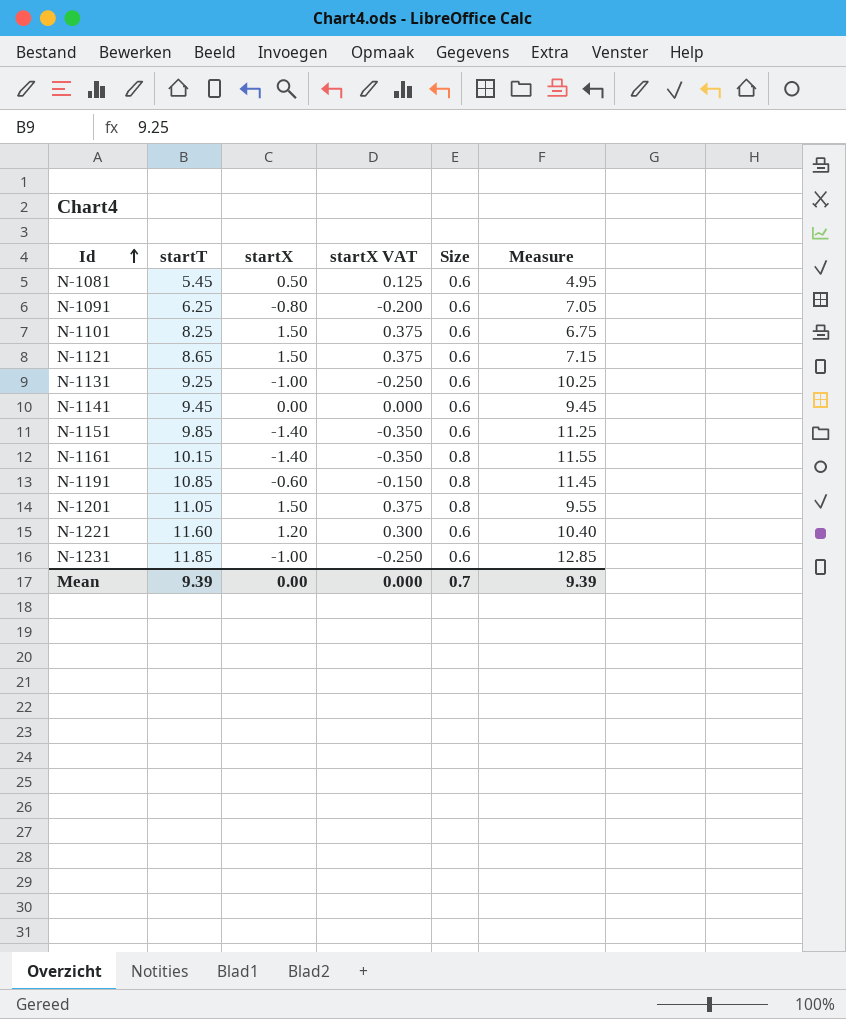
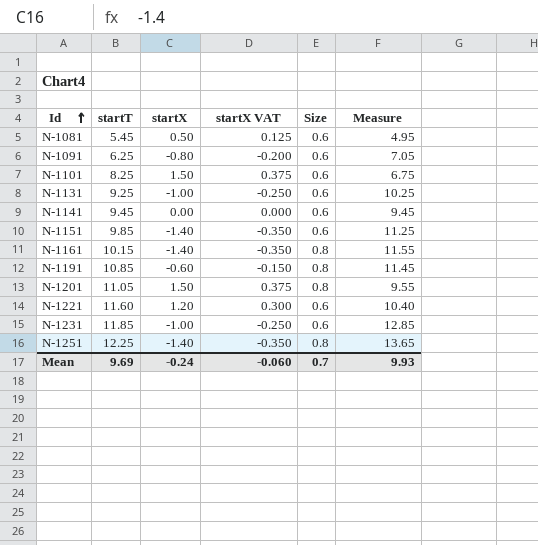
row N-1121: 8.65 | 1.50 | 0.375 | 0.6 | 7.15 -> none
row N-1251: none -> 12.25 | -1.40 | -0.350 | 0.8 | 13.65
Mean | startT: 9.39 -> 9.69
Mean | startX: 0.00 -> -0.24
Mean | startX VAT: 0.000 -> -0.060
Mean | Measure: 9.39 -> 9.93

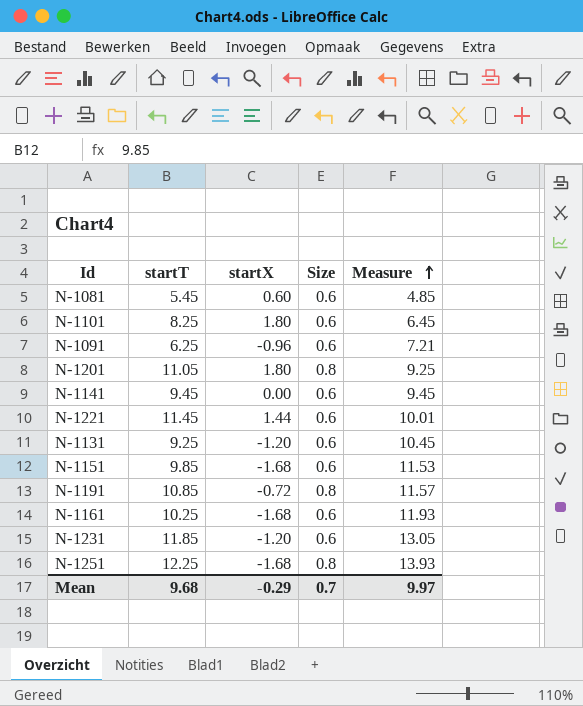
row order: Id ascending -> Measure ascending
column startX VAT | formula: [startX] * 0.25 -> none
N-1081 | startX: 0.50 -> 0.60
N-1081 | Measure: 4.95 -> 4.85
N-1101 | startX: 1.50 -> 1.80
N-1101 | Measure: 6.75 -> 6.45
N-1091 | startX: -0.80 -> -0.96
N-1091 | Measure: 7.05 -> 7.21
N-1201 | startX: 1.50 -> 1.80
N-1201 | Measure: 9.55 -> 9.25
N-1221 | startT: 11.60 -> 11.45
N-1221 | startX: 1.20 -> 1.44
N-1221 | Measure: 10.40 -> 10.01
N-1131 | startX: -1.00 -> -1.20
N-1131 | Measure: 10.25 -> 10.45
N-1151 | startX: -1.40 -> -1.68
N-1151 | Measure: 11.25 -> 11.53
N-1191 | startX: -0.60 -> -0.72
N-1191 | Measure: 11.45 -> 11.57
N-1161 | startT: 10.15 -> 10.25
N-1161 | startX: -1.40 -> -1.68
N-1161 | Size: 0.8 -> 0.6
N-1161 | Measure: 11.55 -> 11.93
N-1231 | startX: -1.00 -> -1.20
N-1231 | Measure: 12.85 -> 13.05
N-1251 | startX: -1.40 -> -1.68
N-1251 | Measure: 13.65 -> 13.93
Mean | startT: 9.69 -> 9.68
Mean | startX: -0.24 -> -0.29
Mean | Measure: 9.93 -> 9.97

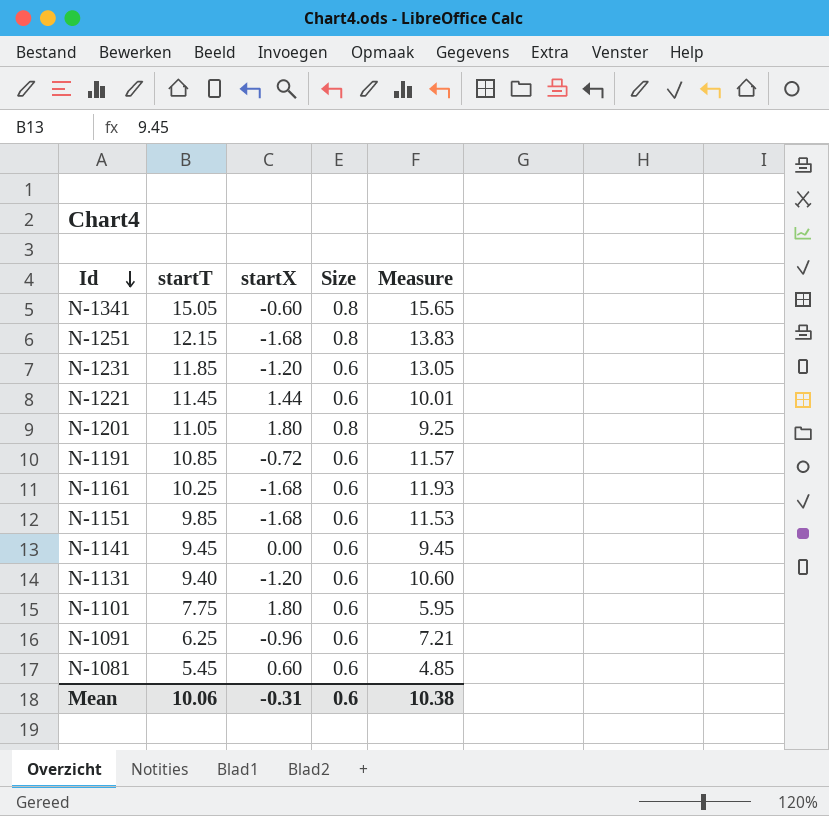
row order: Measure ascending -> Id descending
row N-1341: none -> 15.05 | -0.60 | 0.8 | 15.65
N-1251 | startT: 12.25 -> 12.15
N-1251 | Measure: 13.93 -> 13.83
N-1191 | Size: 0.8 -> 0.6
N-1131 | startT: 9.25 -> 9.40
N-1131 | Measure: 10.45 -> 10.60
N-1101 | startT: 8.25 -> 7.75
N-1101 | Measure: 6.45 -> 5.95
Mean | startT: 9.68 -> 10.06
Mean | startX: -0.29 -> -0.31
Mean | Size: 0.7 -> 0.6
Mean | Measure: 9.97 -> 10.38

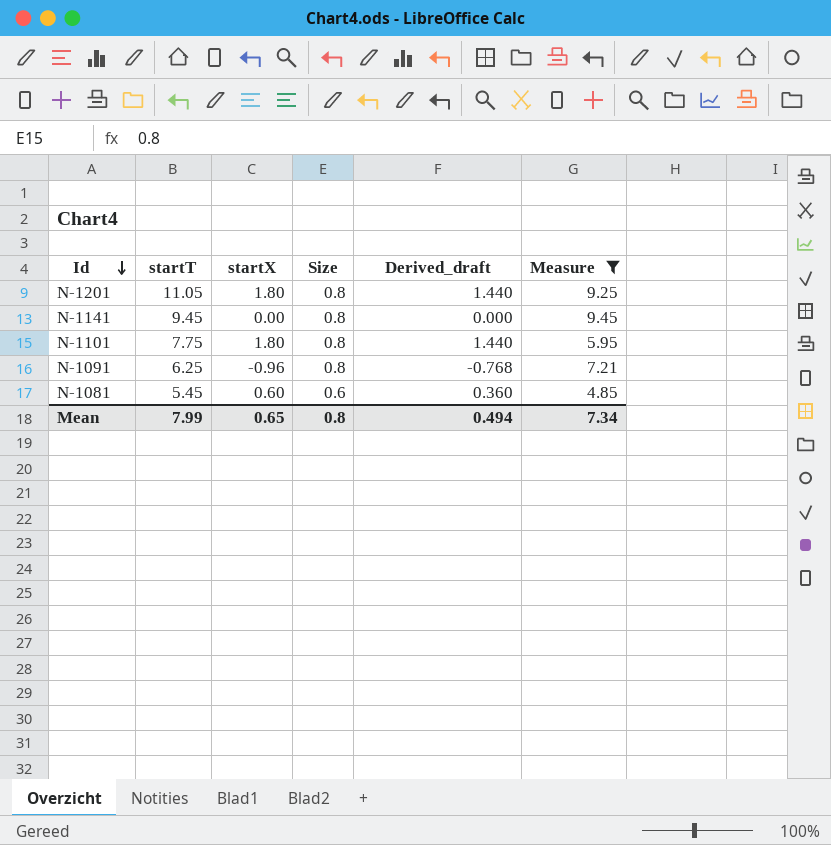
filter: none -> Measure <= 9.45
column Derived_draft | formula: none -> [startX] * [Size]
N-1141 | Size: 0.6 -> 0.8
N-1101 | Size: 0.6 -> 0.8
N-1091 | Size: 0.6 -> 0.8
Mean | startT: 10.06 -> 7.99
Mean | startX: -0.31 -> 0.65
Mean | Size: 0.6 -> 0.8
Mean | Measure: 10.38 -> 7.34

